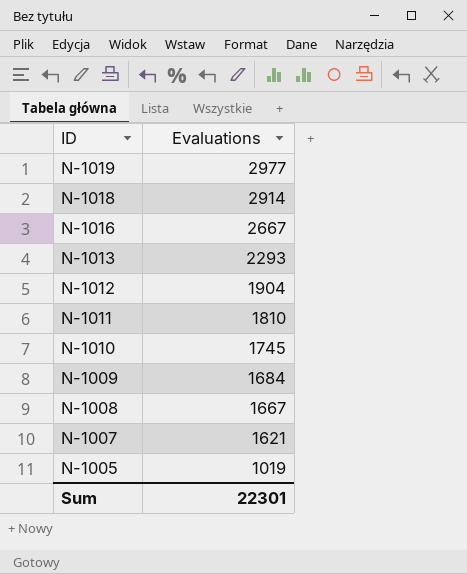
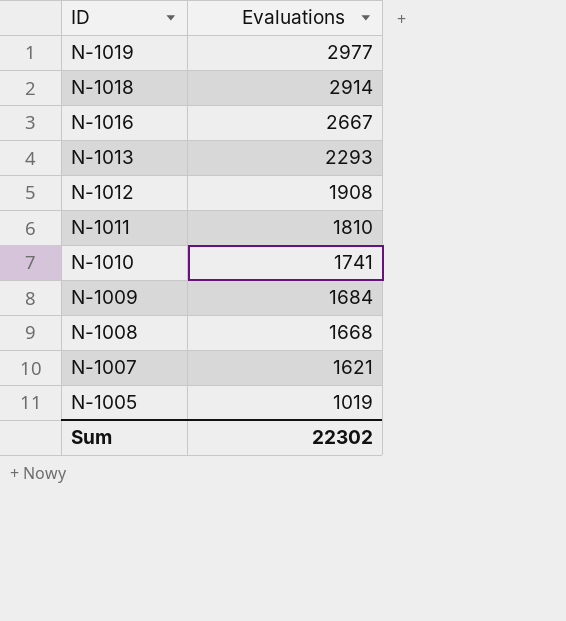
N-1012 | Evaluations: 1904 -> 1908
N-1010 | Evaluations: 1745 -> 1741
N-1008 | Evaluations: 1667 -> 1668
Sum | Evaluations: 22301 -> 22302

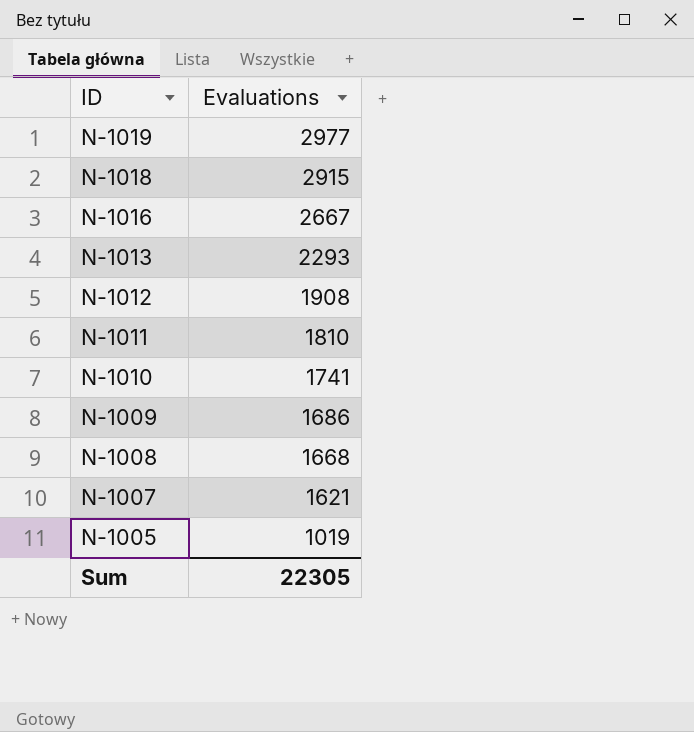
N-1018 | Evaluations: 2914 -> 2915
N-1009 | Evaluations: 1684 -> 1686
Sum | Evaluations: 22302 -> 22305

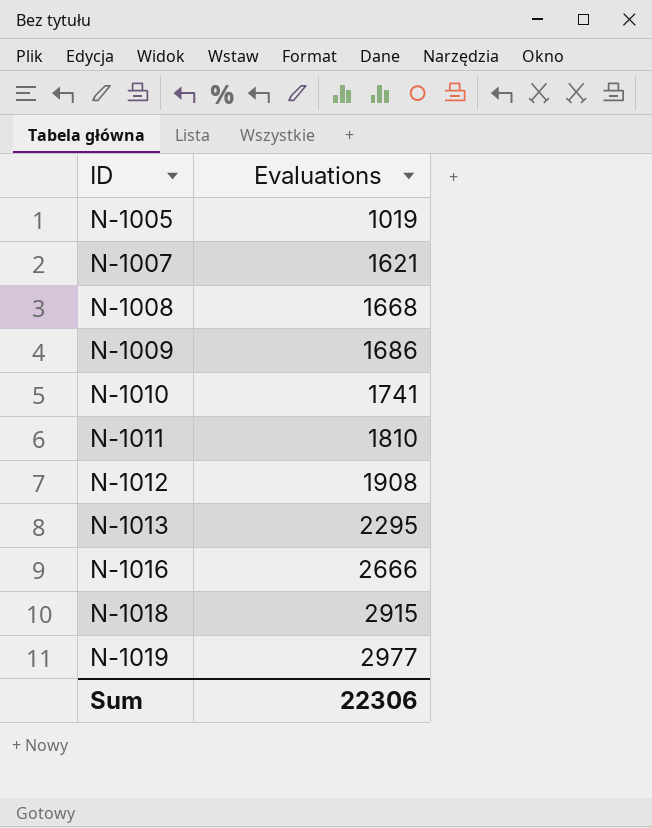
row order: ID descending -> ID ascending
N-1013 | Evaluations: 2293 -> 2295
N-1016 | Evaluations: 2667 -> 2666
Sum | Evaluations: 22305 -> 22306

